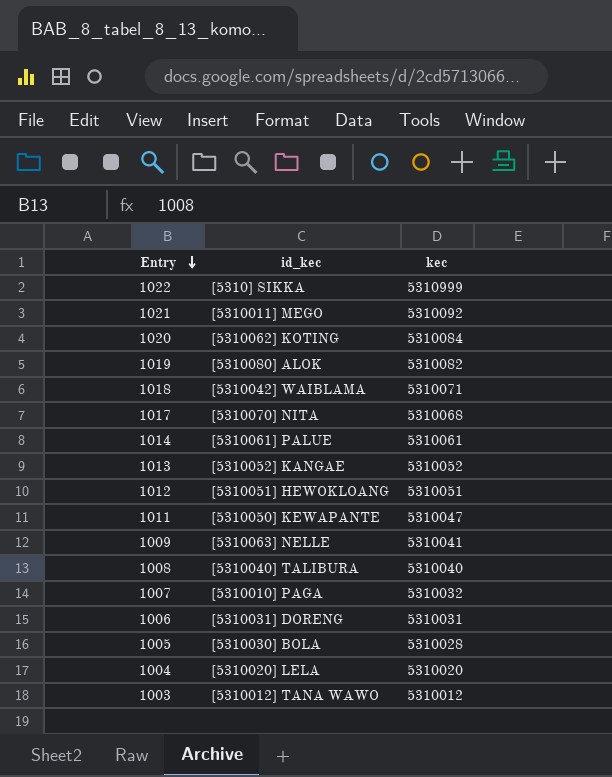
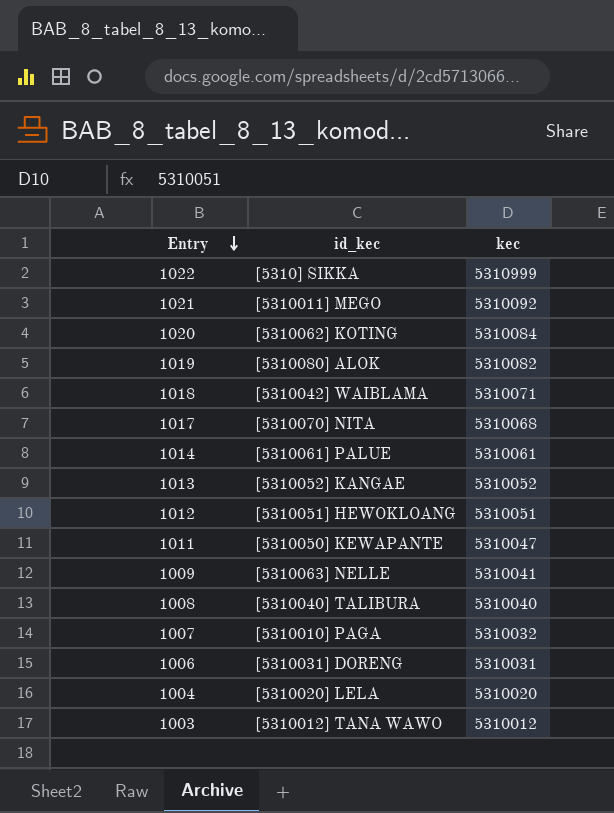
row 1005: [5310030] BOLA | 5310028 -> none

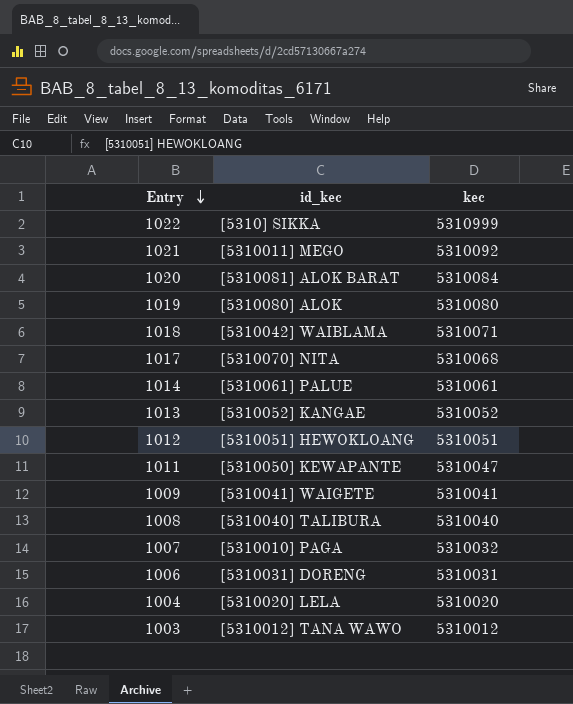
1020 | id_kec: [5310062] KOTING -> [5310081] ALOK BARAT
1019 | kec: 5310082 -> 5310080
1009 | id_kec: [5310063] NELLE -> [5310041] WAIGETE

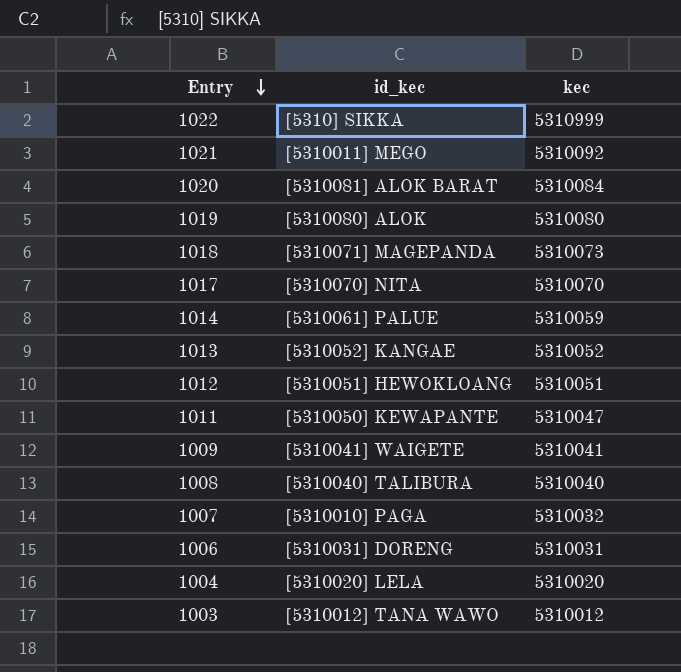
1018 | id_kec: [5310042] WAIBLAMA -> [5310071] MAGEPANDA
1018 | kec: 5310071 -> 5310073
1017 | kec: 5310068 -> 5310070
1014 | kec: 5310061 -> 5310059

